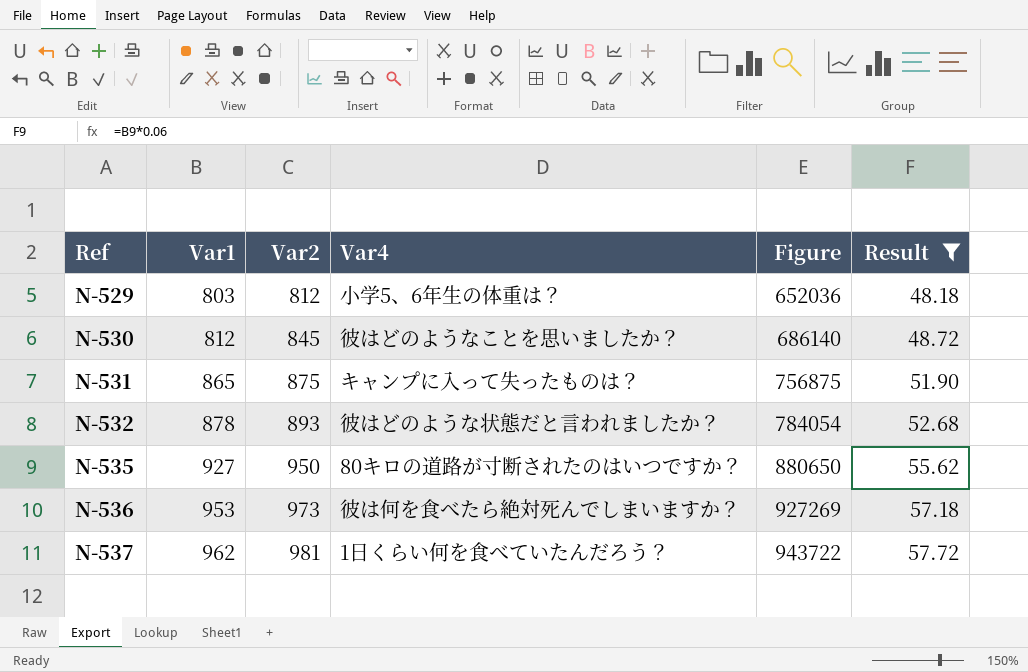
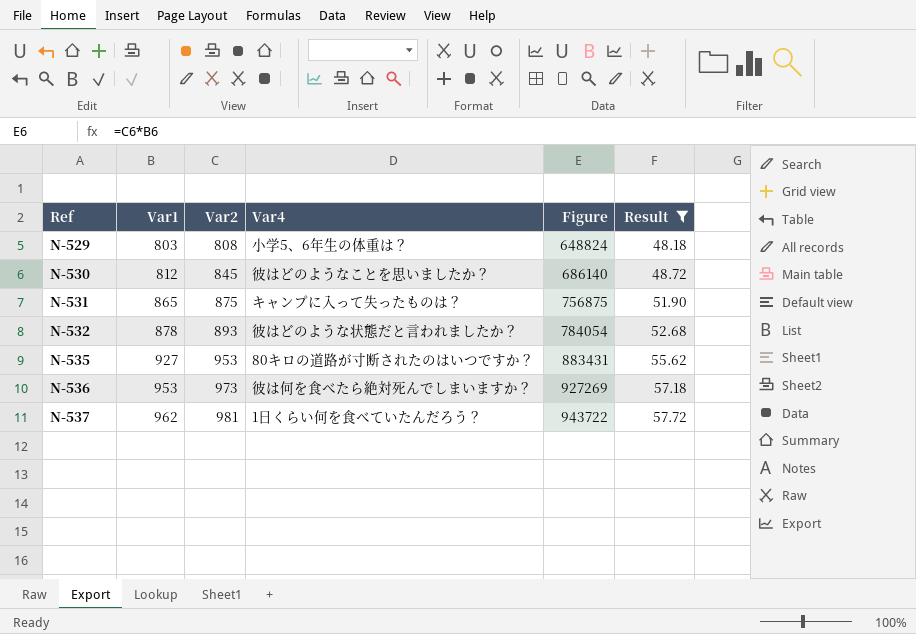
N-529 | Var2: 812 -> 808
N-529 | Figure: 652036 -> 648824
N-535 | Var2: 950 -> 953
N-535 | Figure: 880650 -> 883431

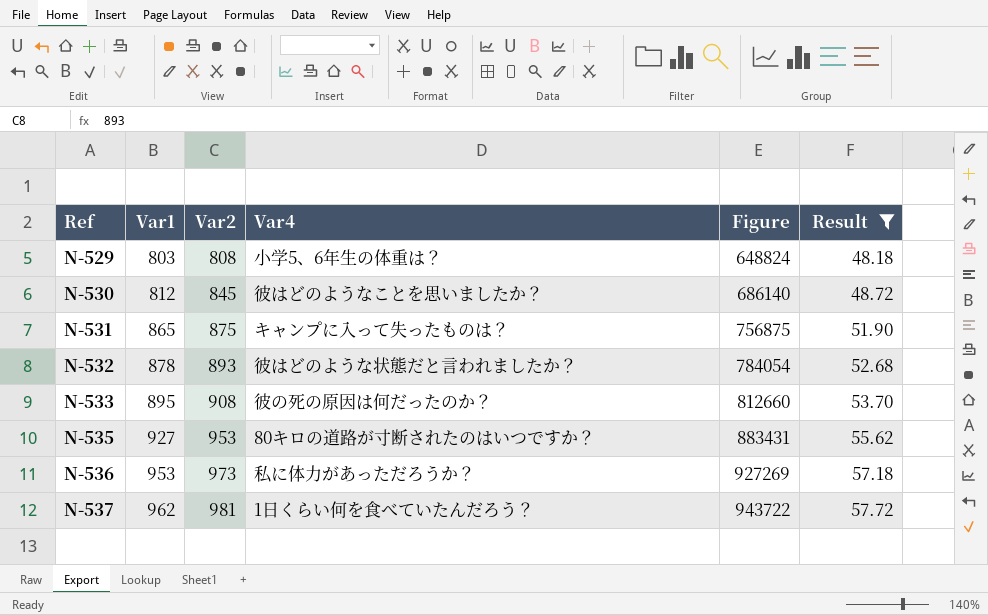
row N-533: none -> 895 | 908 | 彼の死の原因は何だったのか？ | 812660 | 53.70
N-536 | Var4: 彼は何を食べたら絶対死んでしまいますか？ -> 私に体力があっただろうか？

